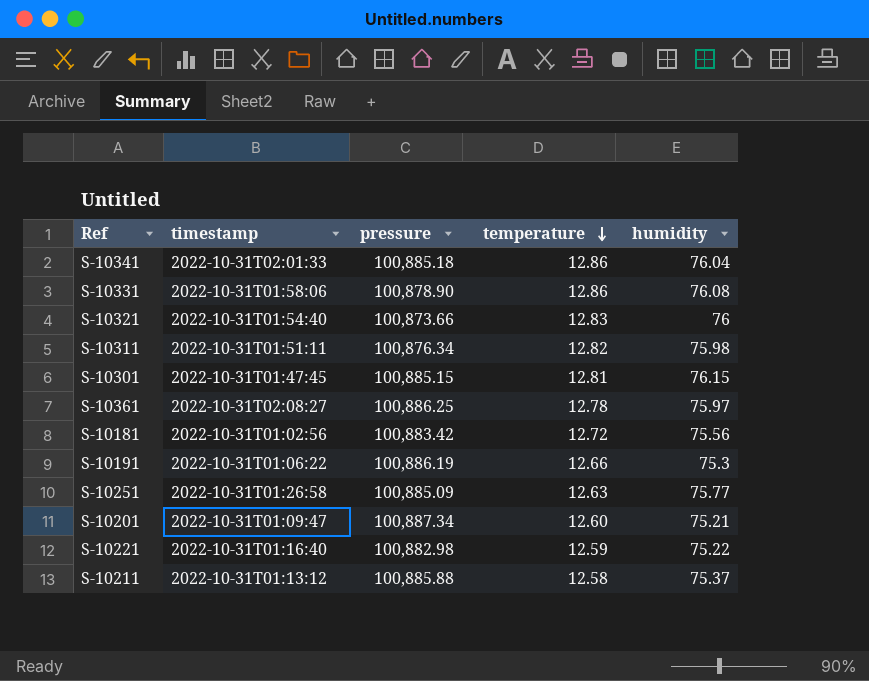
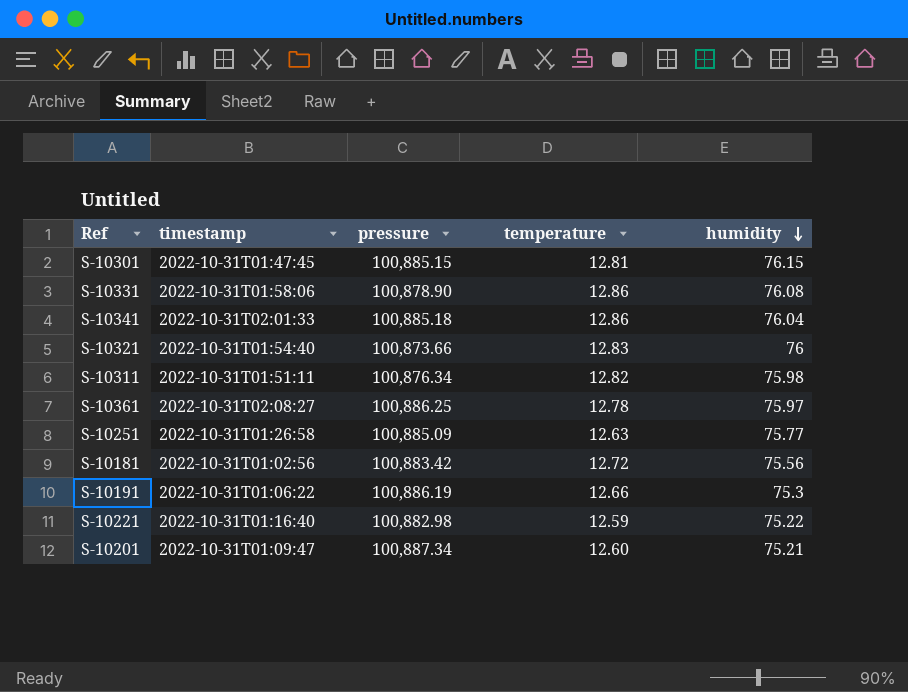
row order: temperature descending -> humidity descending
row S-10211: 2022-10-31T01:13:12 | 100,885.88 | 12.58 | 75.37 -> none

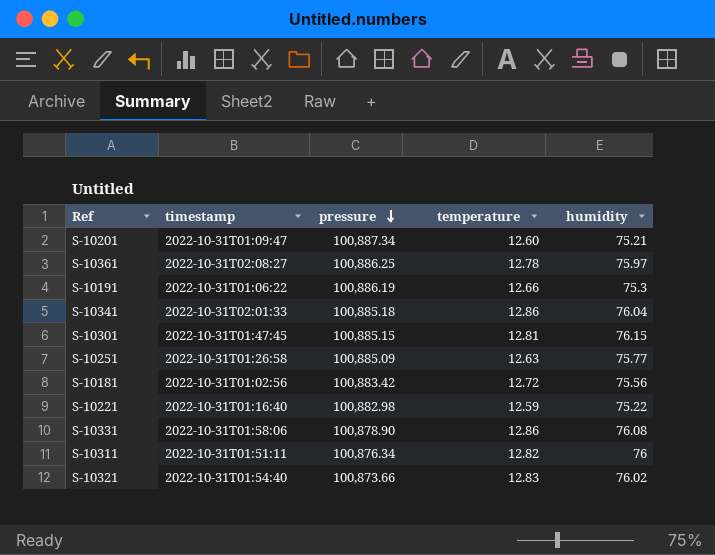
row order: humidity descending -> pressure descending
S-10311 | humidity: 75.98 -> 76
S-10321 | humidity: 76 -> 76.02

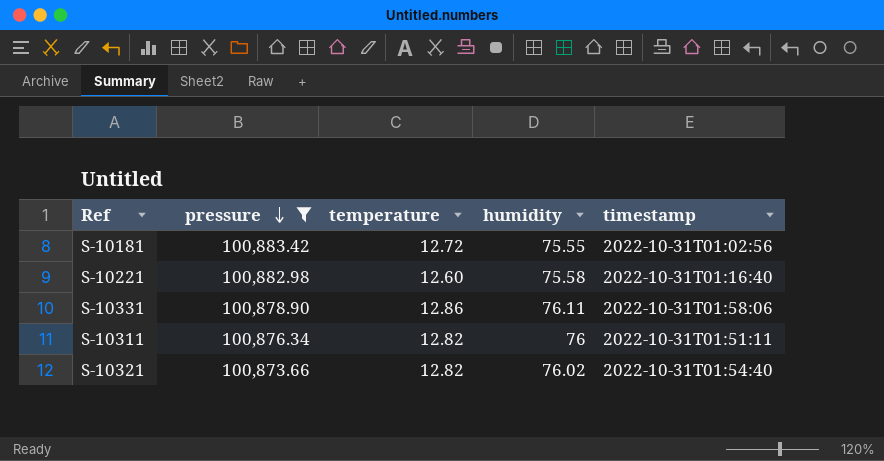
filter: none -> pressure <= 100,883.42
column timestamp | position: 2 -> 5
S-10181 | humidity: 75.56 -> 75.55
S-10221 | temperature: 12.59 -> 12.60
S-10221 | humidity: 75.22 -> 75.58
S-10331 | humidity: 76.08 -> 76.11
S-10321 | temperature: 12.83 -> 12.82

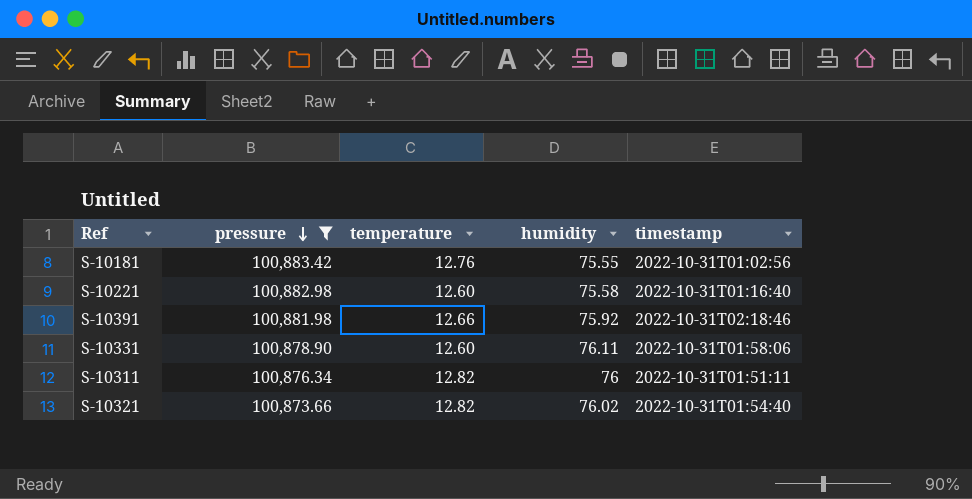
S-10181 | temperature: 12.72 -> 12.76
row S-10391: none -> 100,881.98 | 12.66 | 75.92 | 2022-10-31T02:18:46
S-10331 | temperature: 12.86 -> 12.60

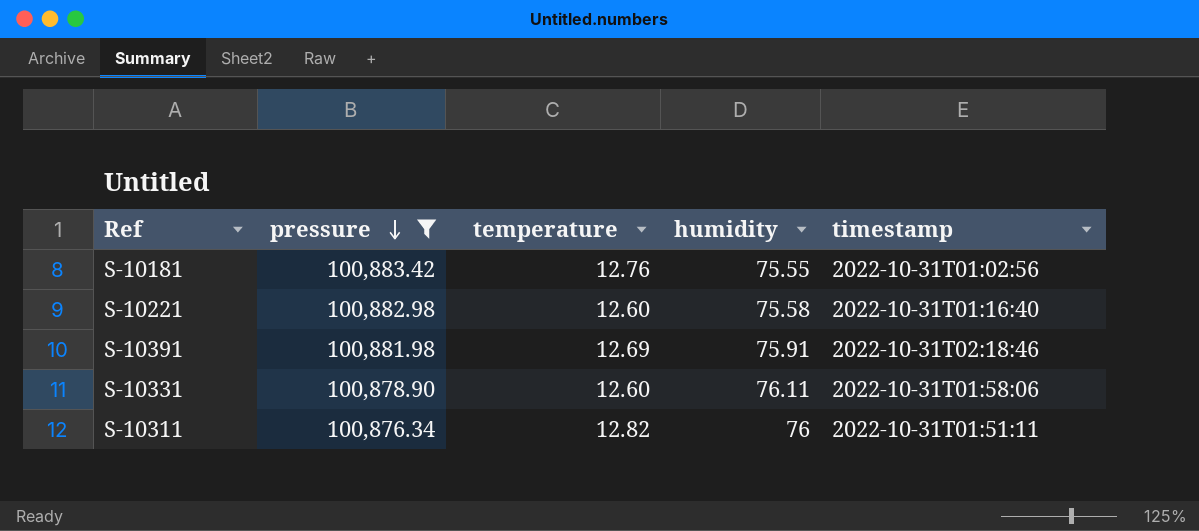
row S-10321: 100,873.66 | 12.82 | 76.02 | 2022-10-31T01:54:40 -> none
S-10391 | temperature: 12.66 -> 12.69
S-10391 | humidity: 75.92 -> 75.91

